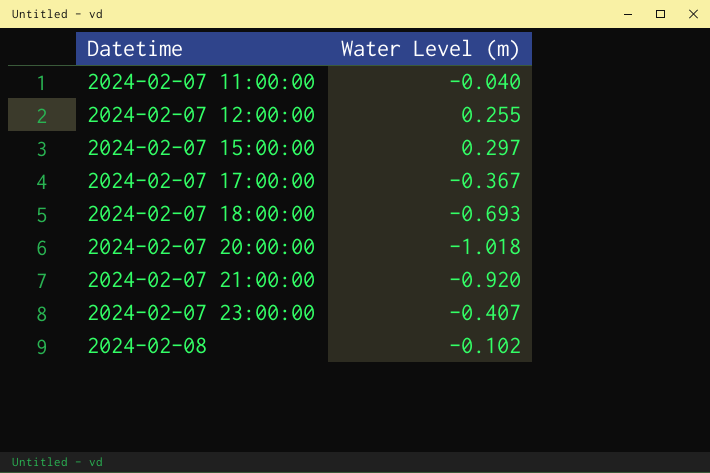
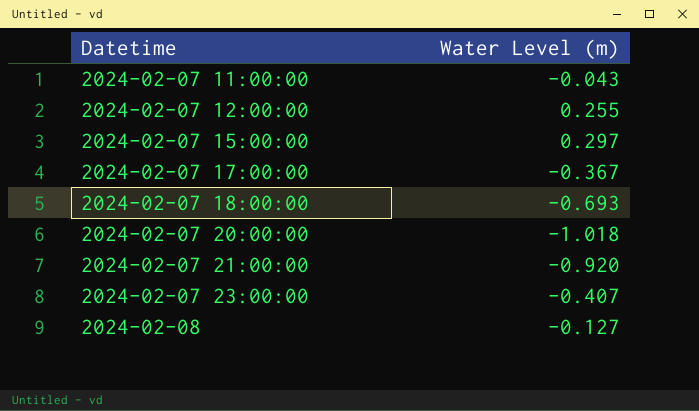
2024-02-07 11:00:00 | Water Level (m): -0.040 -> -0.043
2024-02-08 | Water Level (m): -0.102 -> -0.127

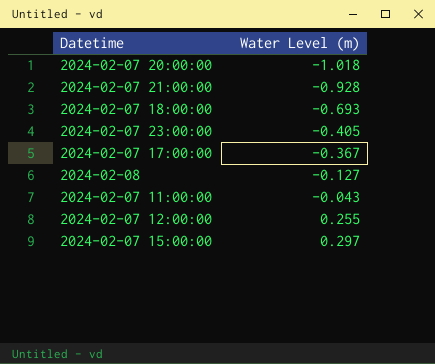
row order: Datetime ascending -> Water Level (m) ascending
2024-02-07 21:00:00 | Water Level (m): -0.920 -> -0.928
2024-02-07 23:00:00 | Water Level (m): -0.407 -> -0.405

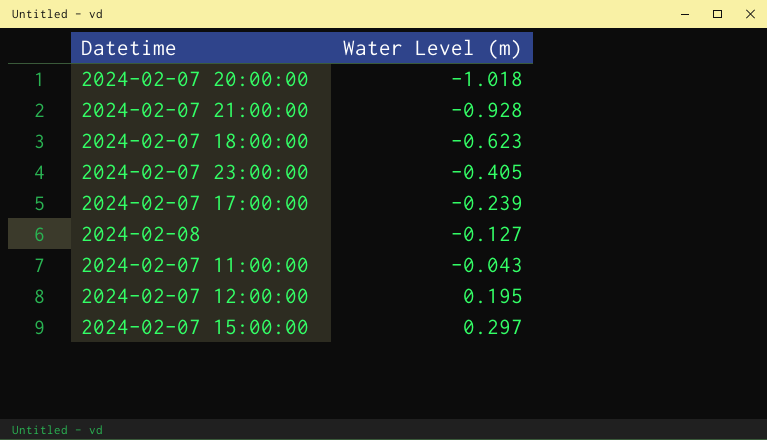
2024-02-07 18:00:00 | Water Level (m): -0.693 -> -0.623
2024-02-07 17:00:00 | Water Level (m): -0.367 -> -0.239
2024-02-07 12:00:00 | Water Level (m): 0.255 -> 0.195

